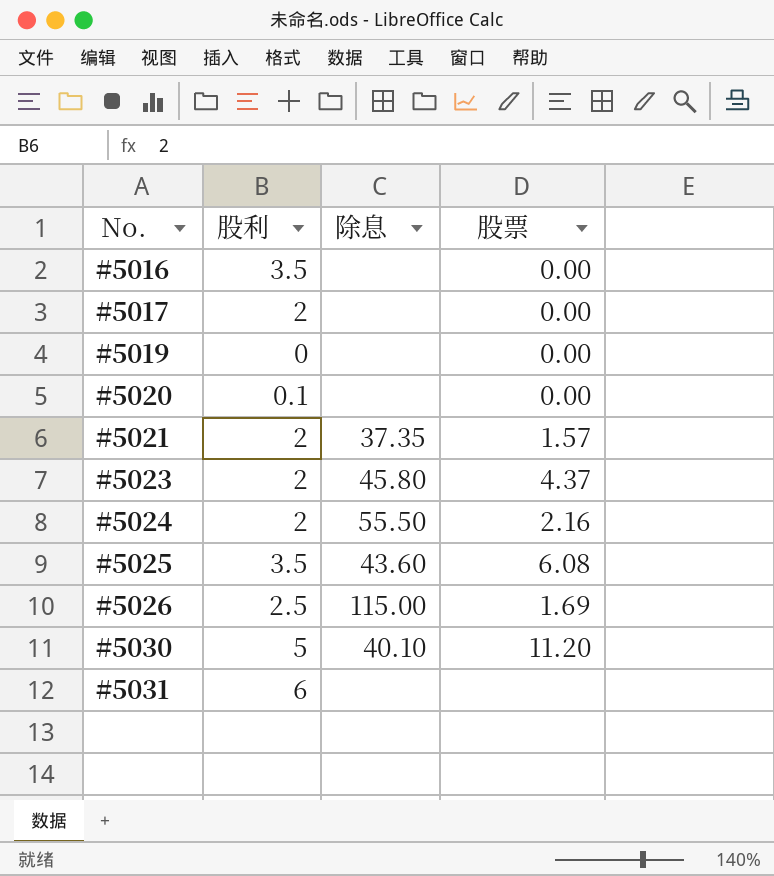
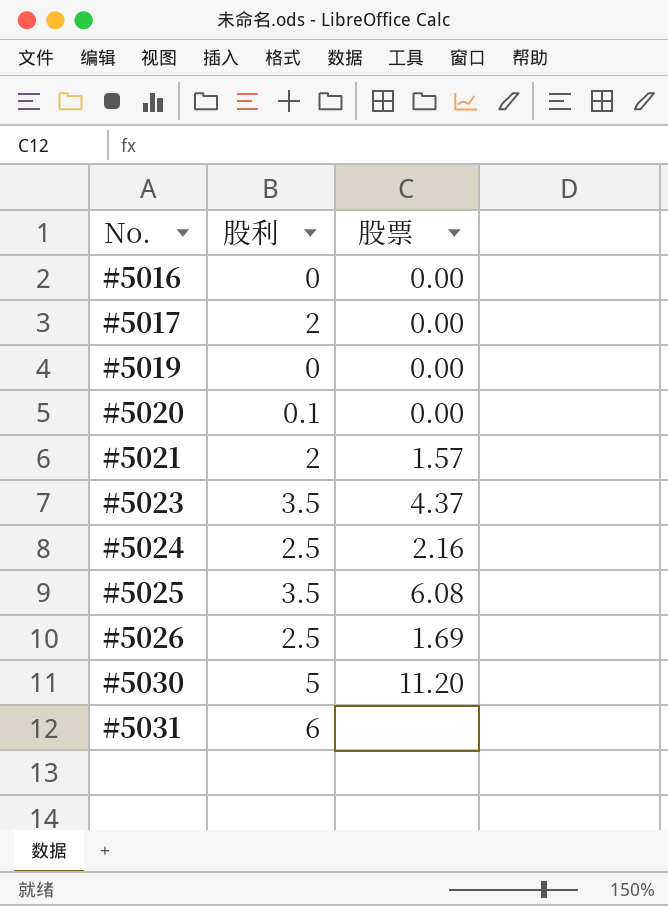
column 除息 | position: 3 -> none
#5016 | 股利: 3.5 -> 0
#5023 | 股利: 2 -> 3.5
#5024 | 股利: 2 -> 2.5

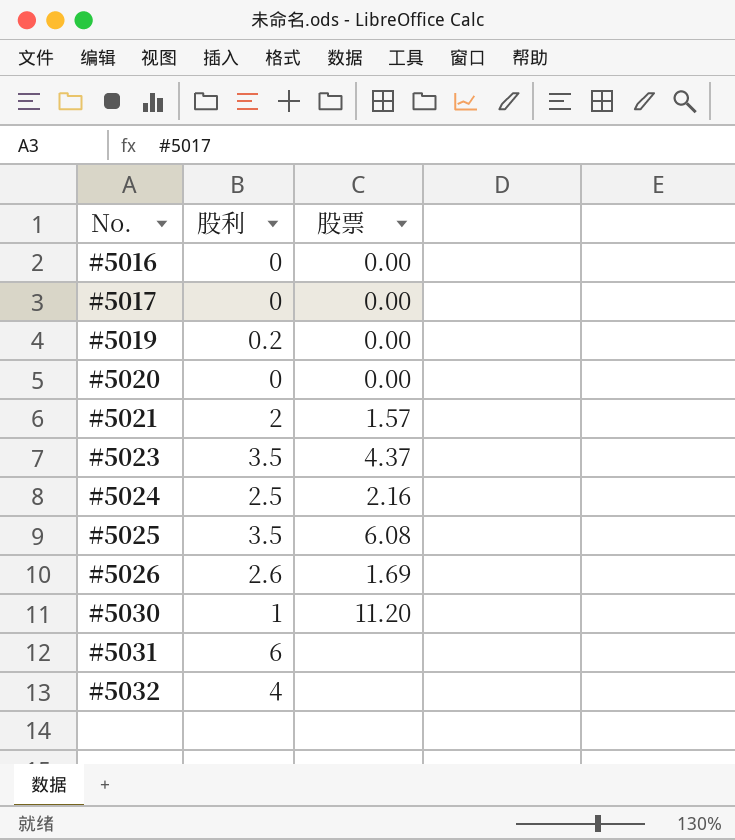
#5017 | 股利: 2 -> 0
#5019 | 股利: 0 -> 0.2
#5020 | 股利: 0.1 -> 0
#5026 | 股利: 2.5 -> 2.6
#5030 | 股利: 5 -> 1
row #5032: none -> 4 | none

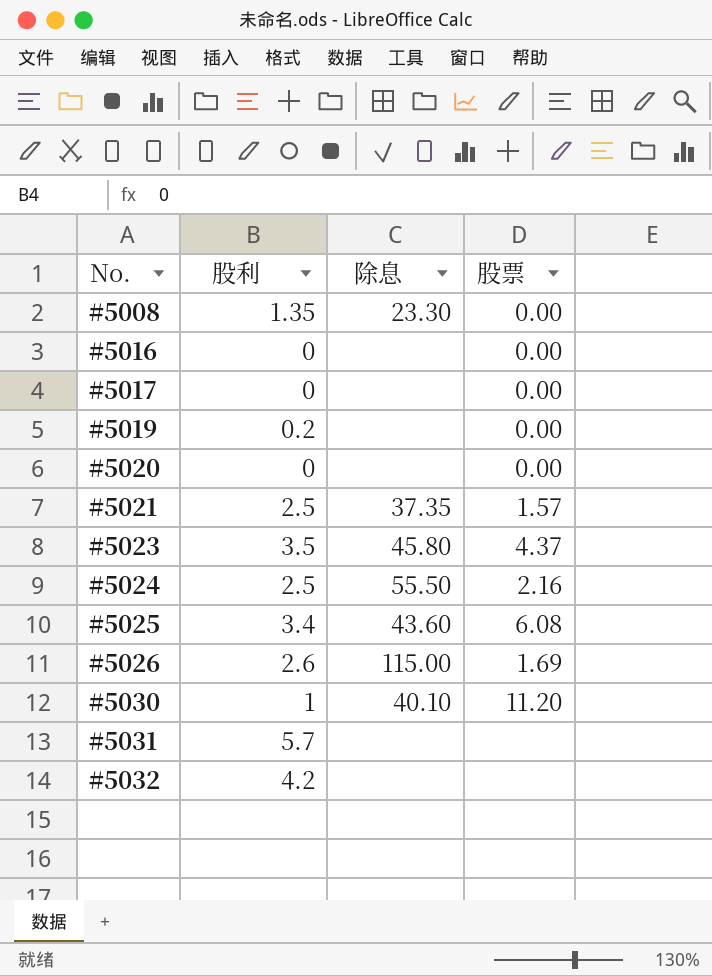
column 除息 | position: none -> 3
row #5008: none -> 1.35 | 23.30 | 0.00
#5021 | 股利: 2 -> 2.5
#5025 | 股利: 3.5 -> 3.4
#5031 | 股利: 6 -> 5.7
#5032 | 股利: 4 -> 4.2

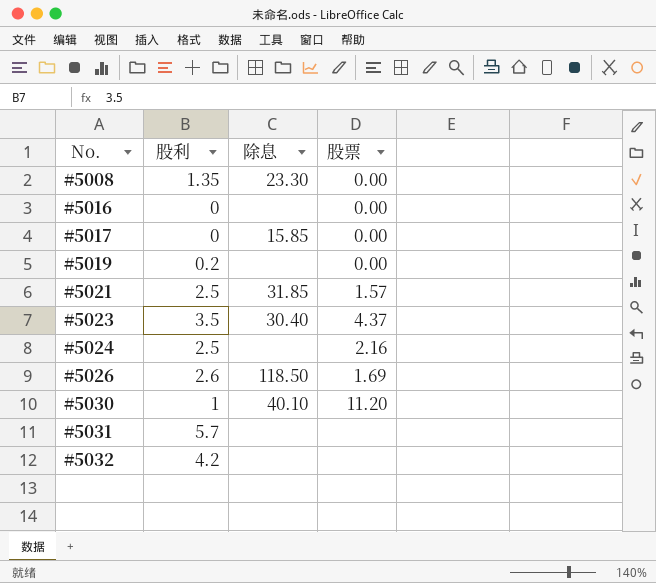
row #5020: 0 | none | 0.00 -> none
row #5025: 3.4 | 43.60 | 6.08 -> none
#5017 | 除息: none -> 15.85
#5021 | 除息: 37.35 -> 31.85
#5023 | 除息: 45.80 -> 30.40
#5024 | 除息: 55.50 -> none
#5026 | 除息: 115.00 -> 118.50

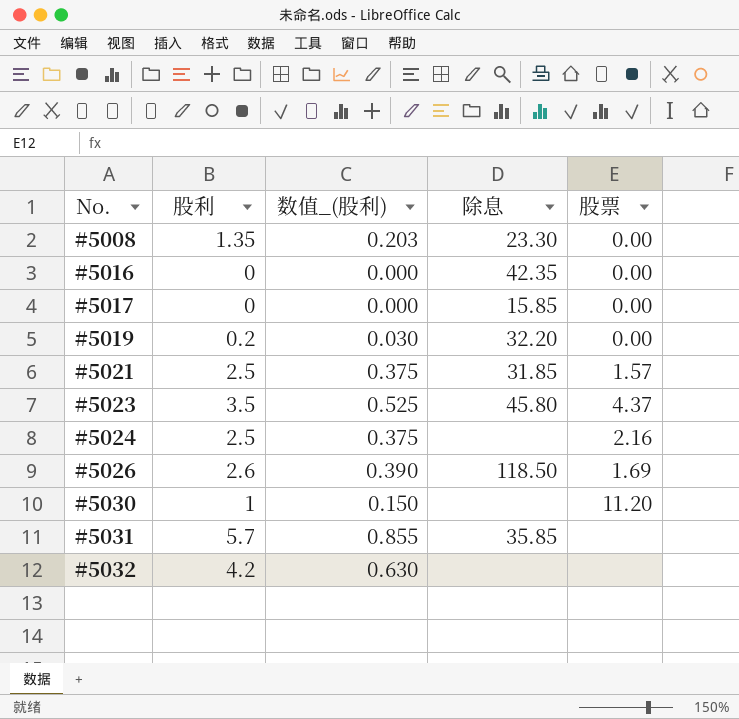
column 数值_(股利) | formula: none -> [股利] * 0.15
#5016 | 除息: none -> 42.35
#5019 | 除息: none -> 32.20
#5023 | 除息: 30.40 -> 45.80
#5030 | 除息: 40.10 -> none
#5031 | 除息: none -> 35.85

